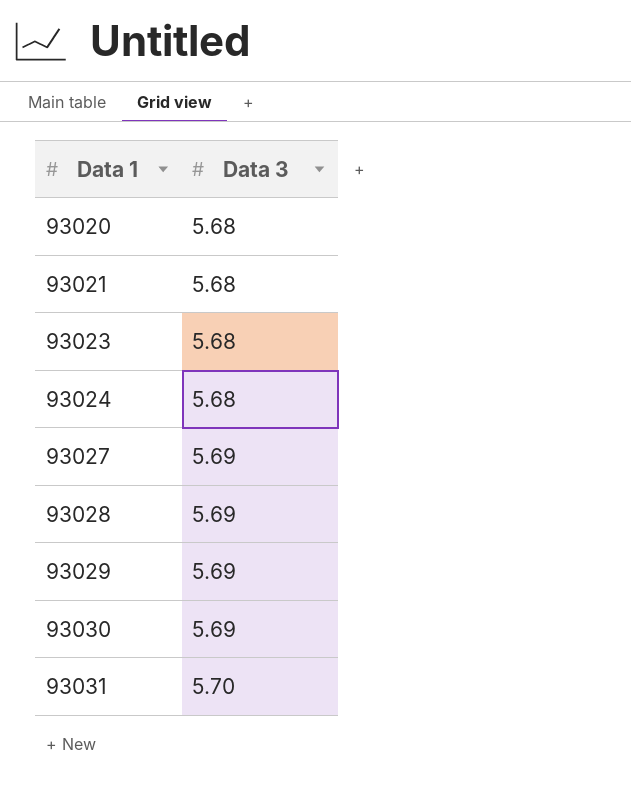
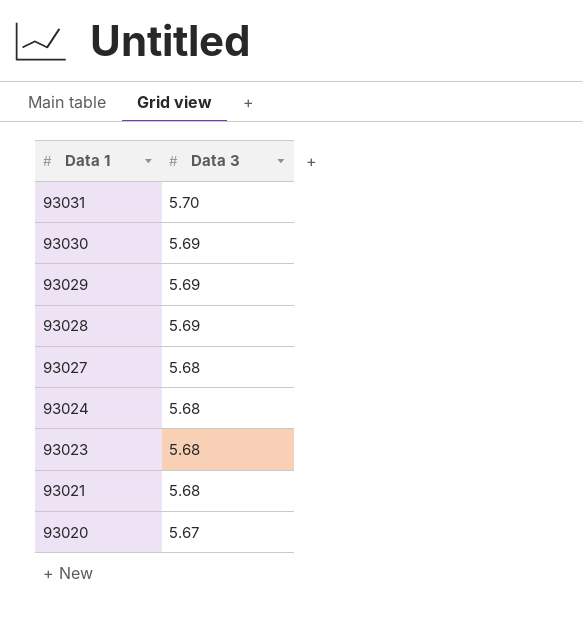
row order: Data 1 ascending -> Data 1 descending
93027 | Data 3: 5.69 -> 5.68
93020 | Data 3: 5.68 -> 5.67

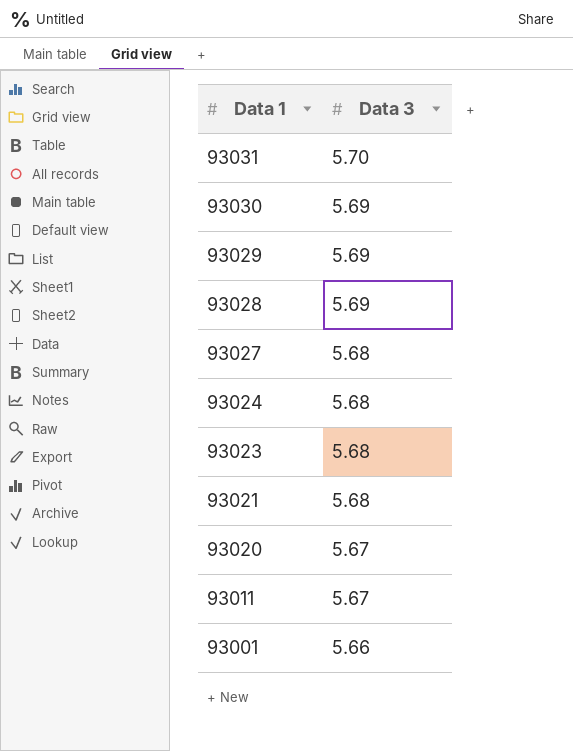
row 93011: none -> 5.67
row 93001: none -> 5.66

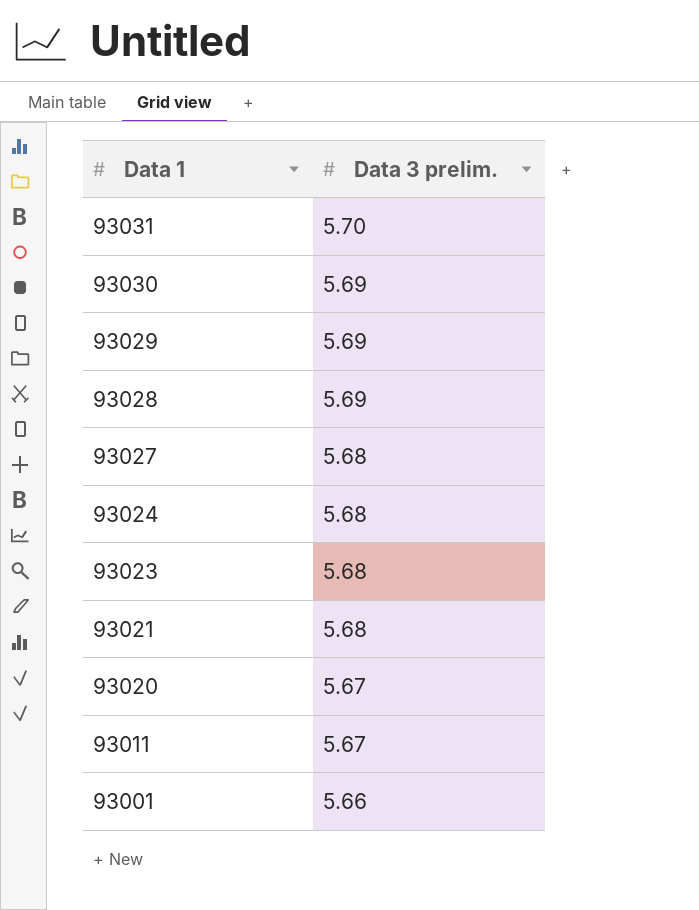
column name: Data 3 -> Data 3 prelim.

